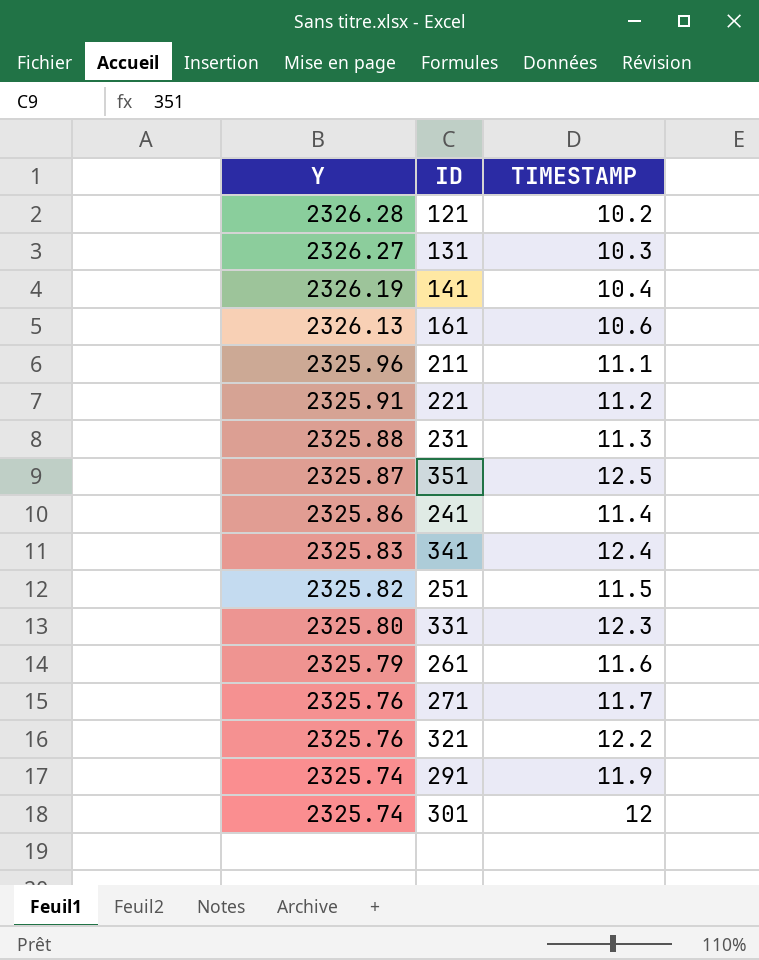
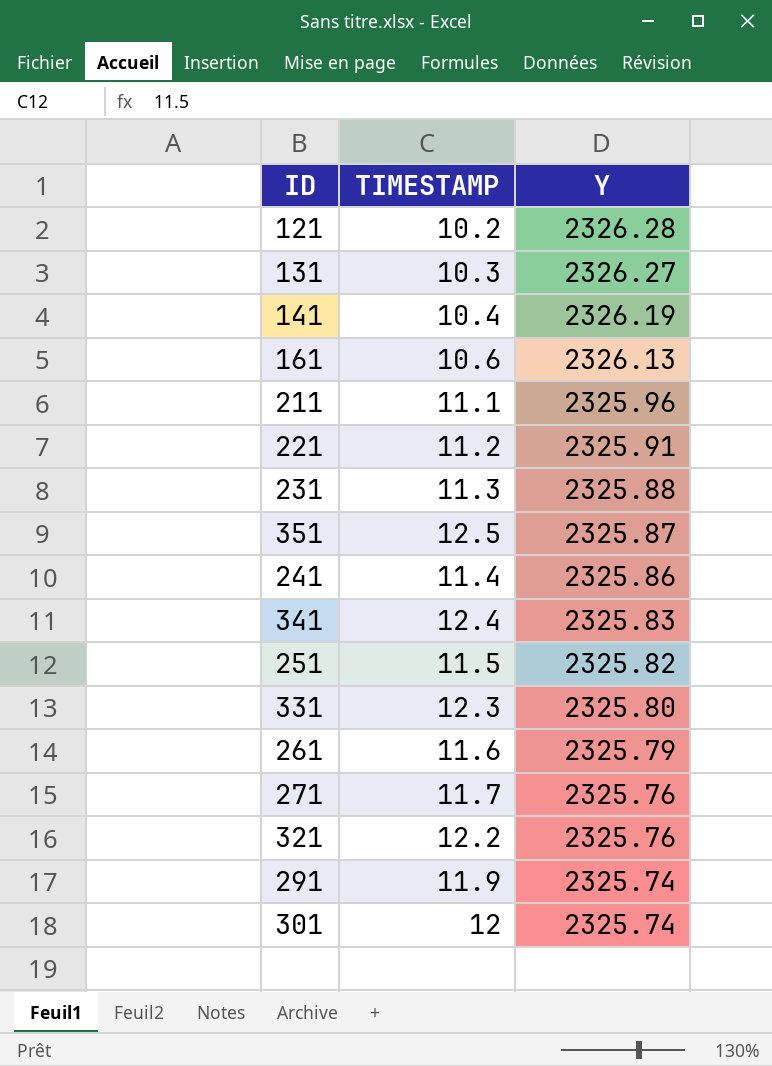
column Y | position: 1 -> 3

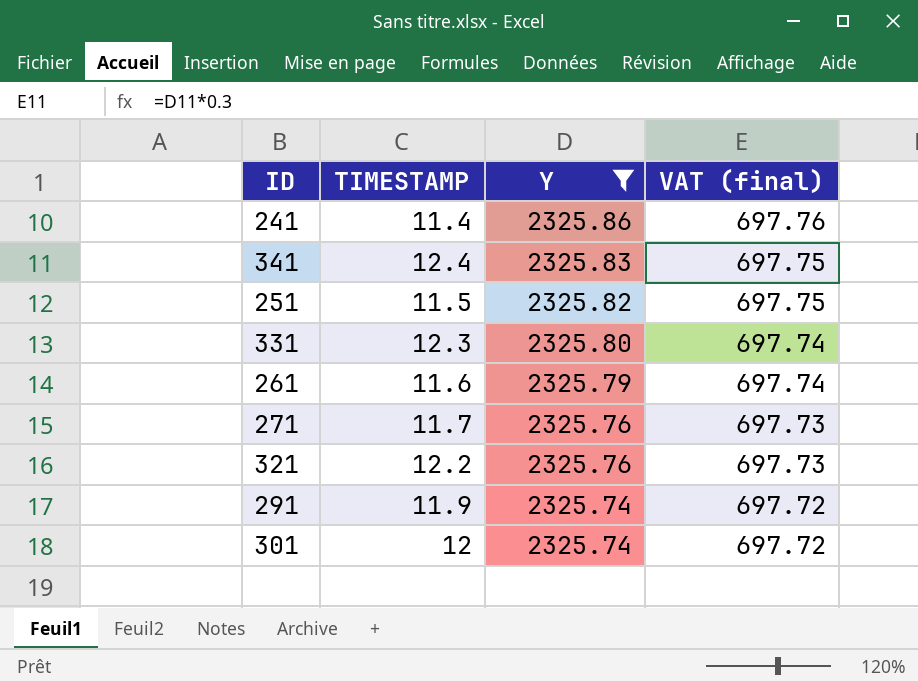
filter: none -> Y <= 2325.86
column VAT (final) | formula: none -> [Y] * 0.3

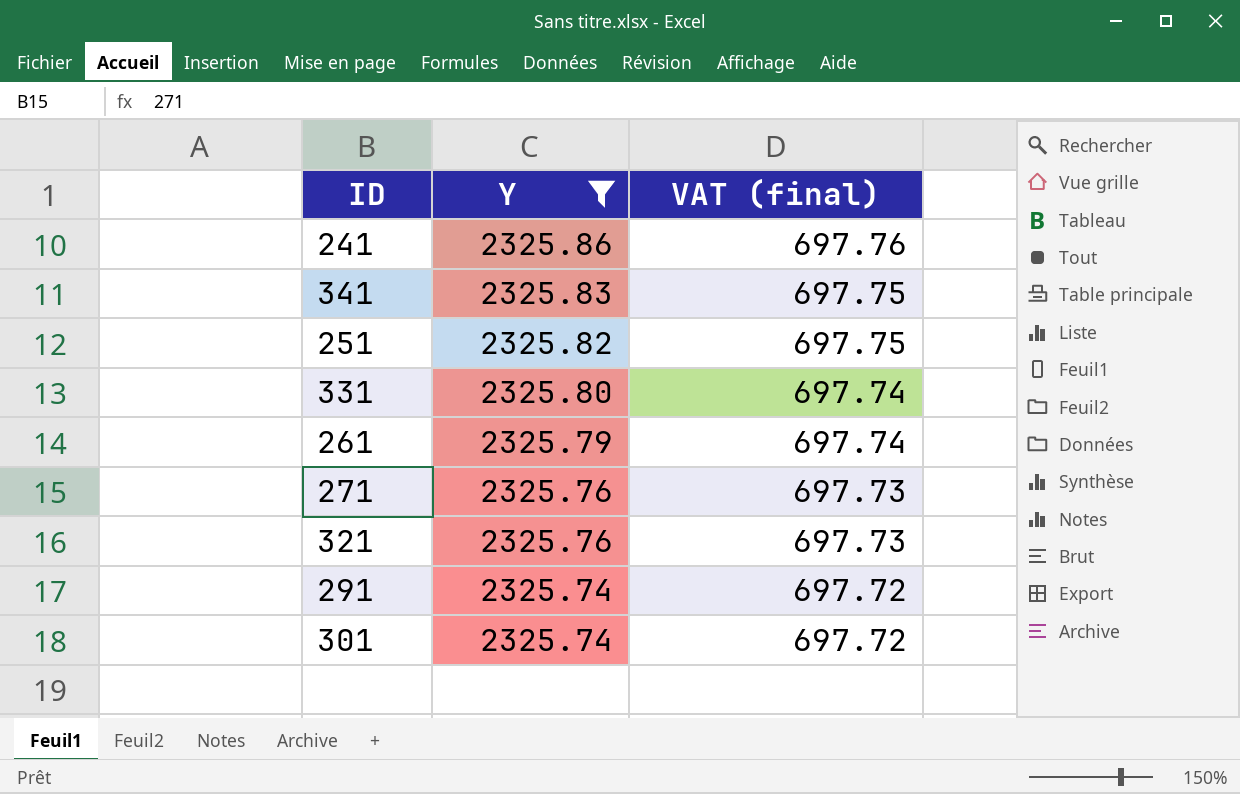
column TIMESTAMP | position: 2 -> none

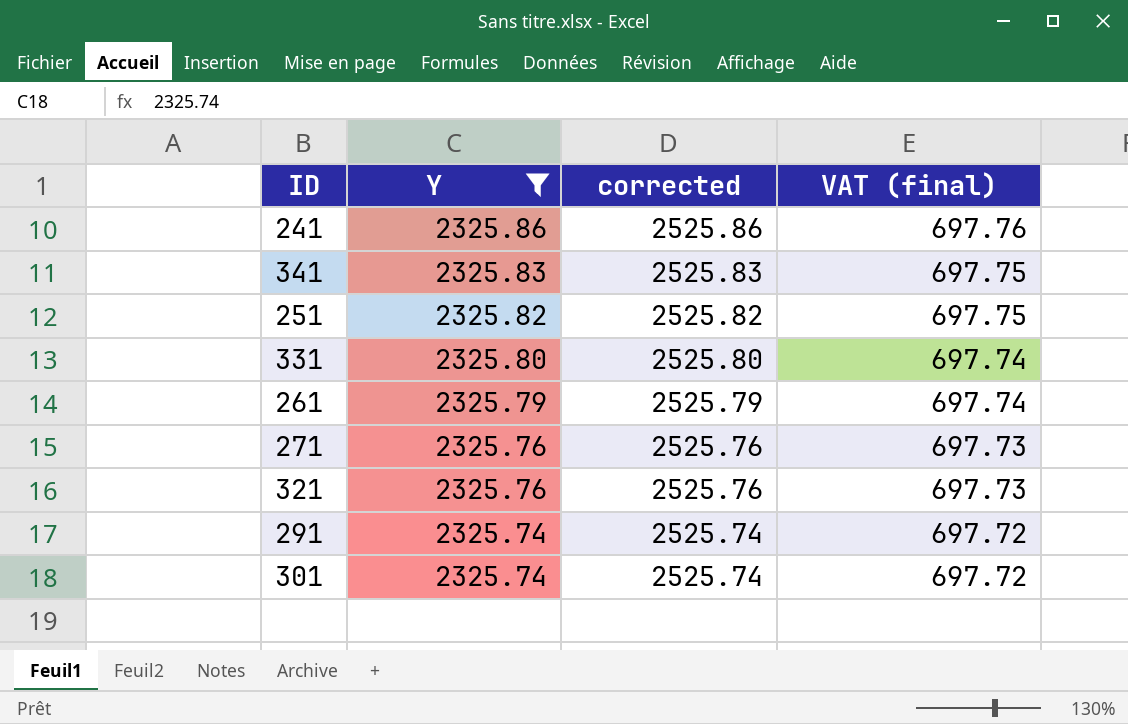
column corrected | formula: none -> [Y] + 200

